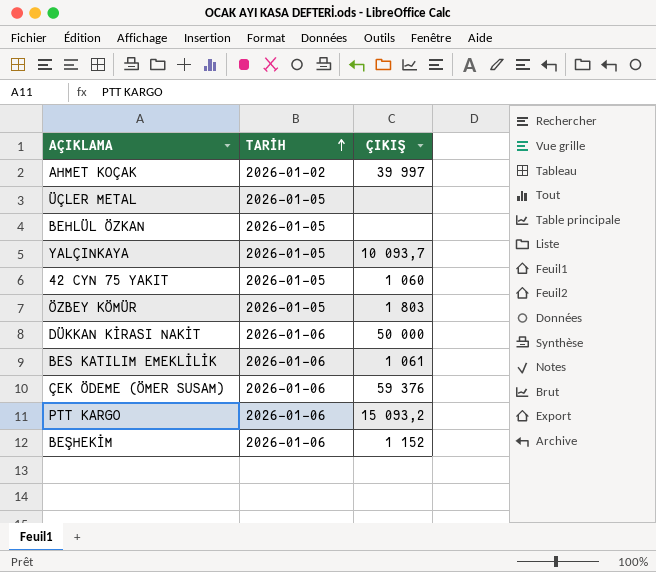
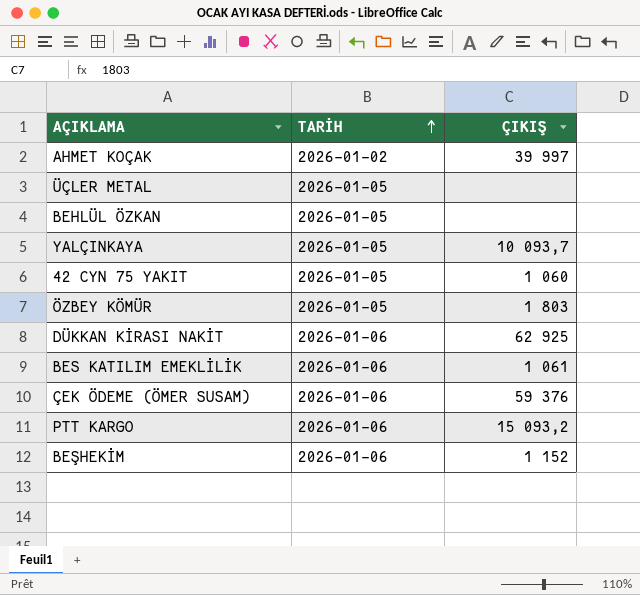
DÜKKAN KİRASI NAKİT | ÇIKIŞ: 50 000 -> 62 925

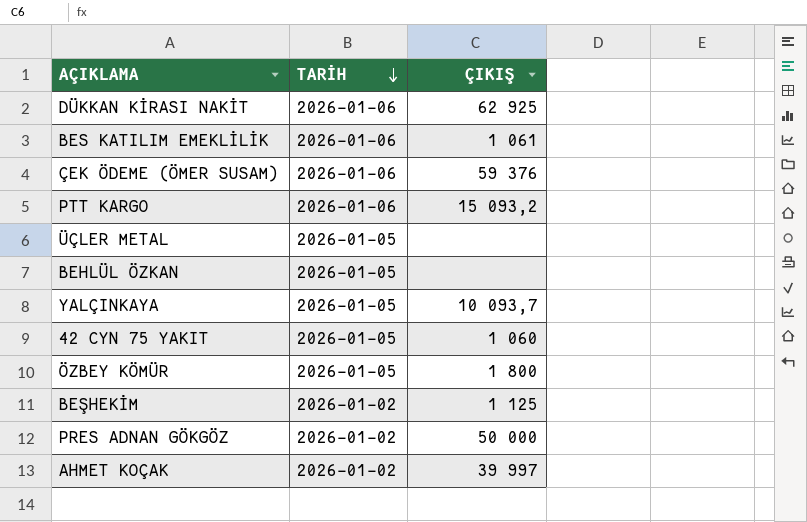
row order: TARİH ascending -> TARİH descending
ÖZBEY KÖMÜR | ÇIKIŞ: 1 803 -> 1 800
BEŞHEKİM | TARİH: 2026-01-06 -> 2026-01-02
BEŞHEKİM | ÇIKIŞ: 1 152 -> 1 125
row PRES ADNAN GÖKGÖZ: none -> 2026-01-02 | 50 000

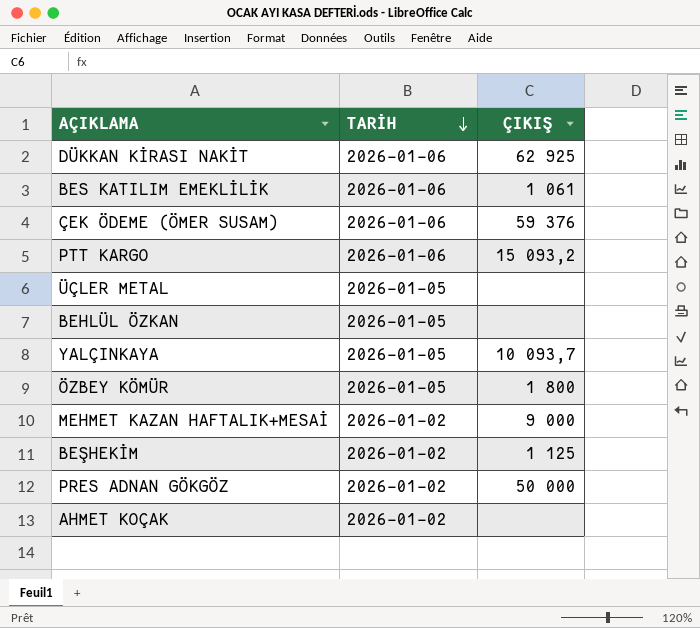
row 42 CYN 75 YAKIT: 2026-01-05 | 1 060 -> none
row MEHMET KAZAN HAFTALIK+MESAİ: none -> 2026-01-02 | 9 000
AHMET KOÇAK | ÇIKIŞ: 39 997 -> none

